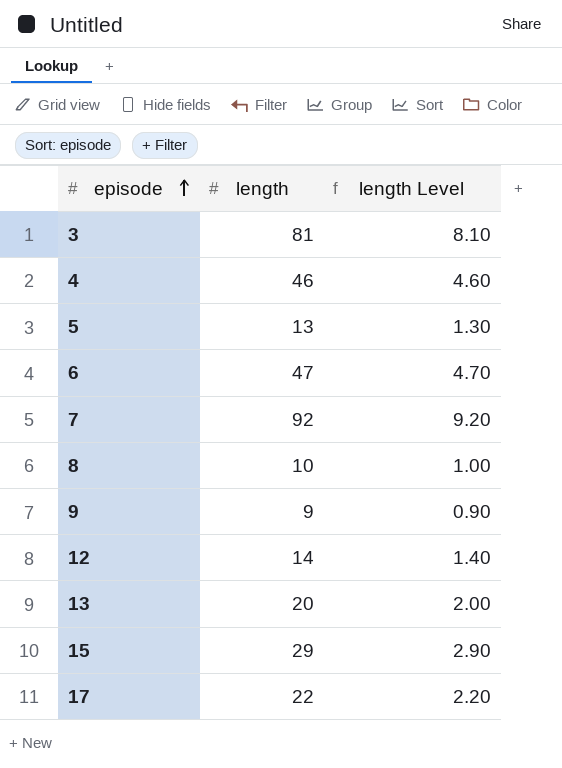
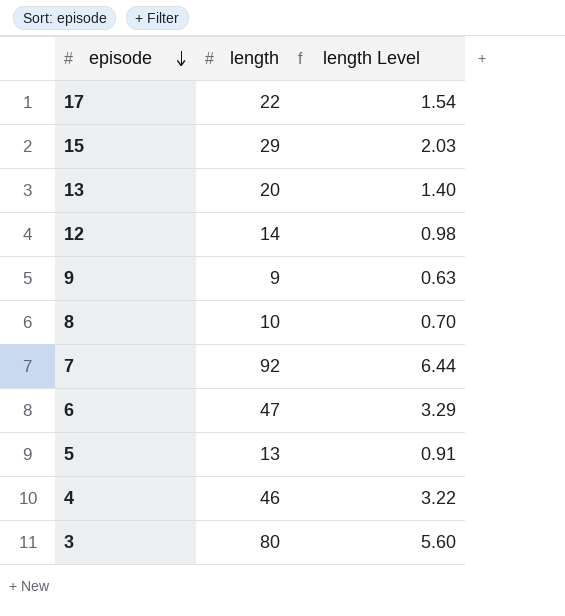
row order: episode ascending -> episode descending
column length Level | formula: [length] * 0.1 -> [length] * 0.07
3 | length: 81 -> 80

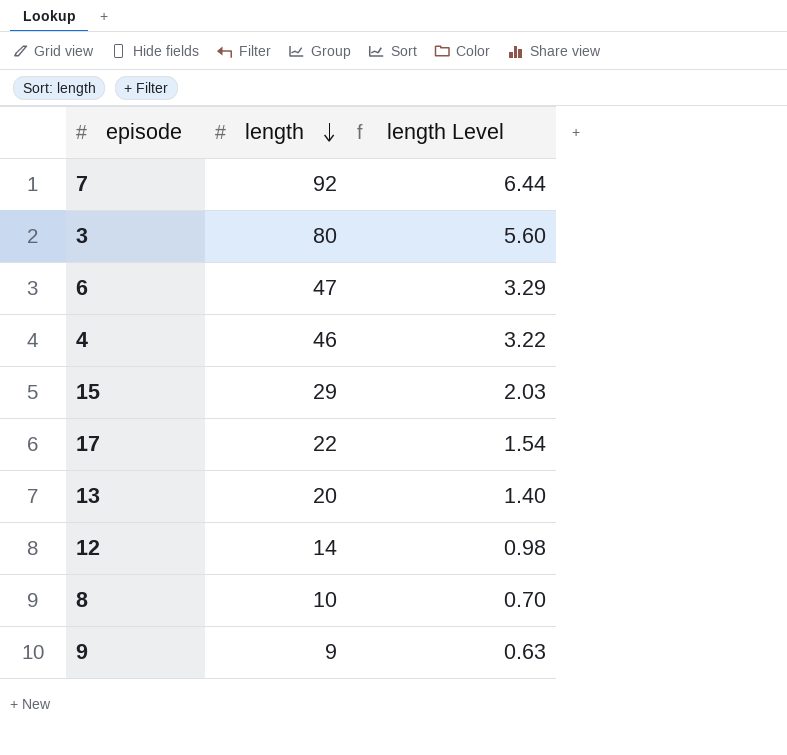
row order: episode descending -> length descending
row 5: 13 | 0.91 -> none

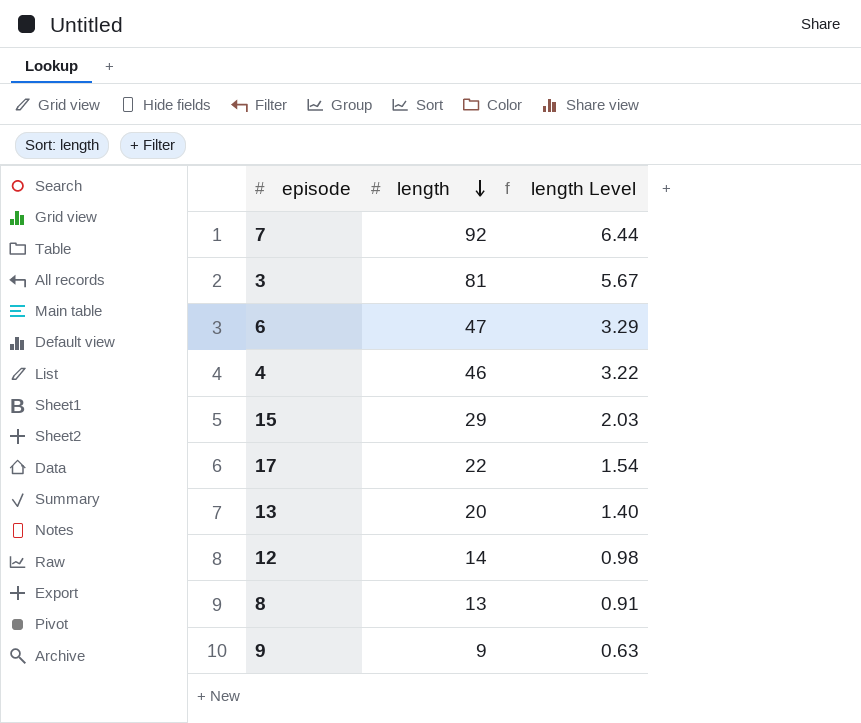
3 | length: 80 -> 81
3 | length Level: 5.60 -> 5.67
8 | length: 10 -> 13
8 | length Level: 0.70 -> 0.91

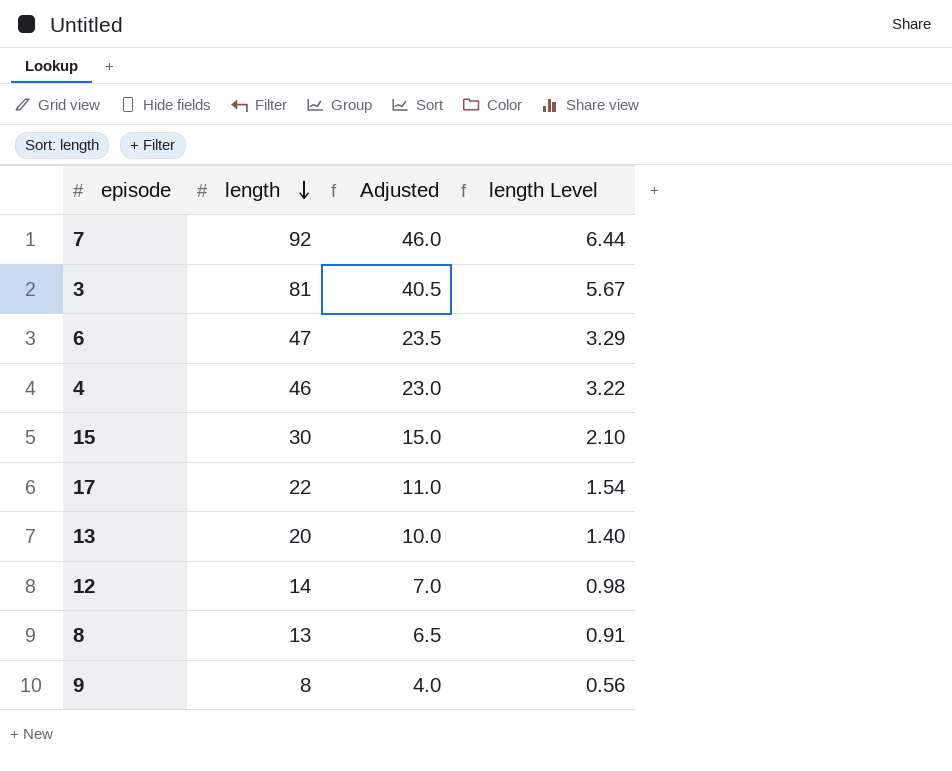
column Adjusted | formula: none -> [length] * 0.5
15 | length: 29 -> 30
15 | length Level: 2.03 -> 2.10
9 | length: 9 -> 8
9 | length Level: 0.63 -> 0.56

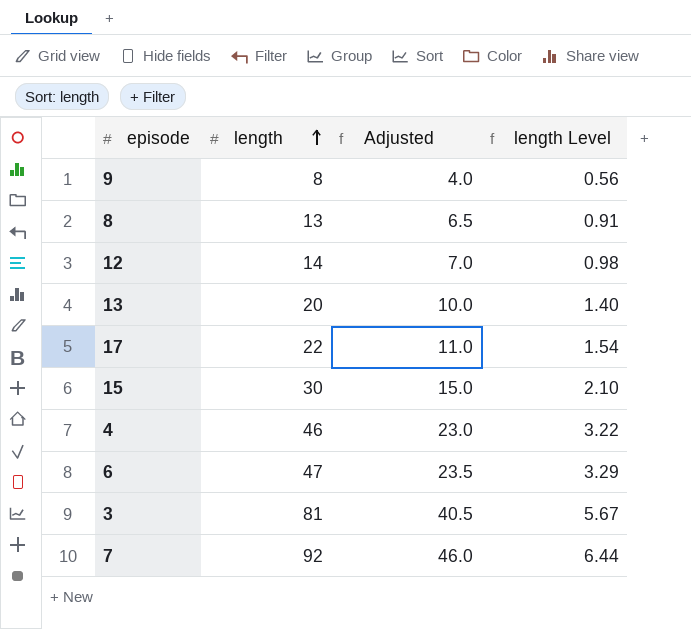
row order: length descending -> length ascending

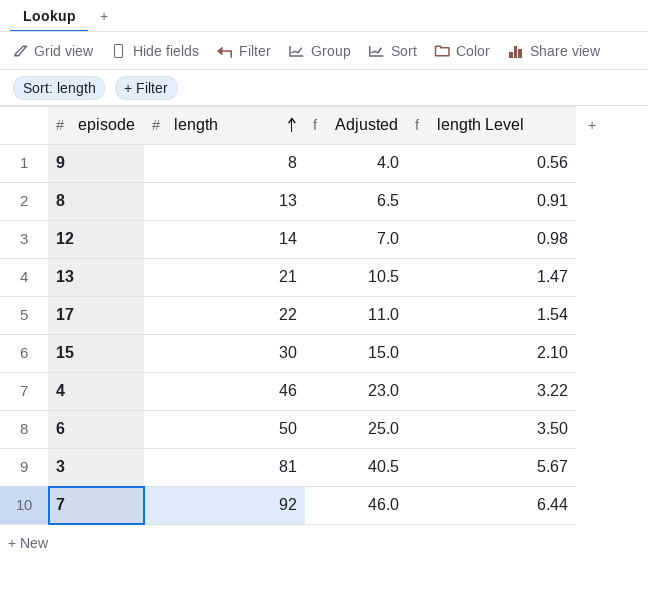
13 | length: 20 -> 21
13 | Adjusted: 10.0 -> 10.5
13 | length Level: 1.40 -> 1.47
6 | length: 47 -> 50
6 | Adjusted: 23.5 -> 25.0
6 | length Level: 3.29 -> 3.50

